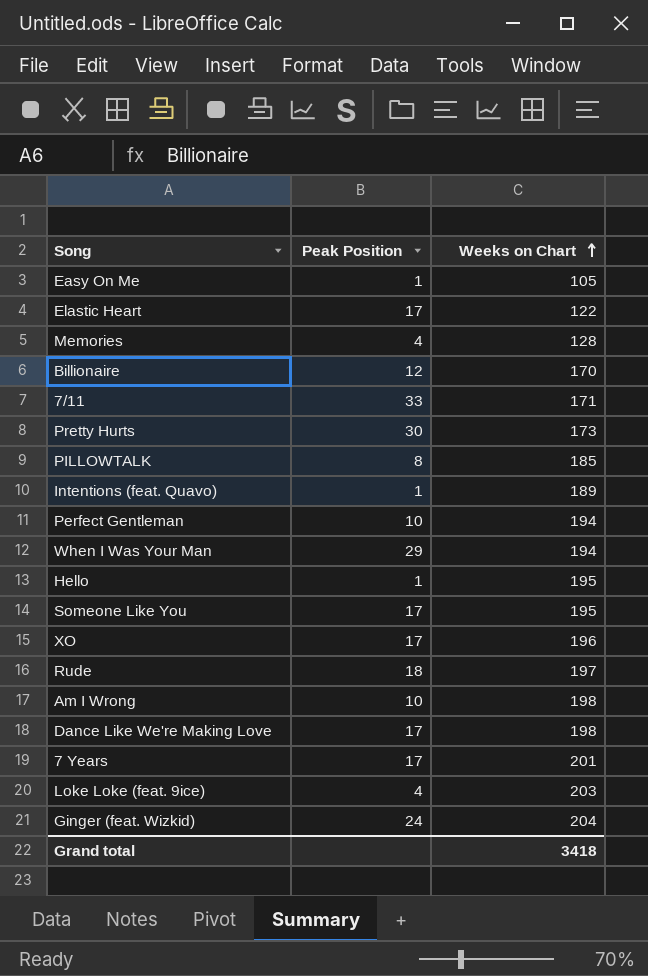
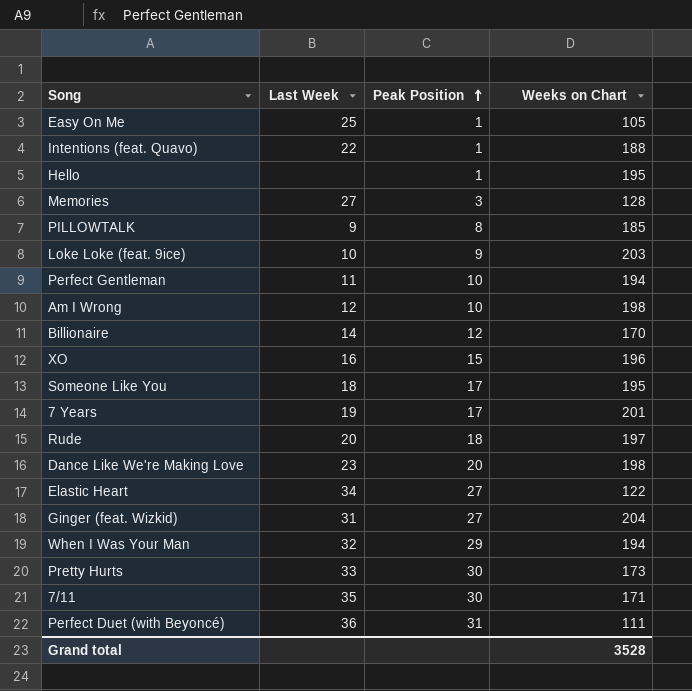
row order: Weeks on Chart ascending -> Peak Position ascending
column Last Week | position: none -> 2
Intentions (feat. Quavo) | Weeks on Chart: 189 -> 188
Memories | Peak Position: 4 -> 3
Loke Loke (feat. 9ice) | Peak Position: 4 -> 9
XO | Peak Position: 17 -> 15
Dance Like We're Making Love | Peak Position: 17 -> 20
Elastic Heart | Peak Position: 17 -> 27
Ginger (feat. Wizkid) | Peak Position: 24 -> 27
7/11 | Peak Position: 33 -> 30
row Perfect Duet (with Beyoncé): none -> 36 | 31 | 111
Grand total | Weeks on Chart: 3418 -> 3528

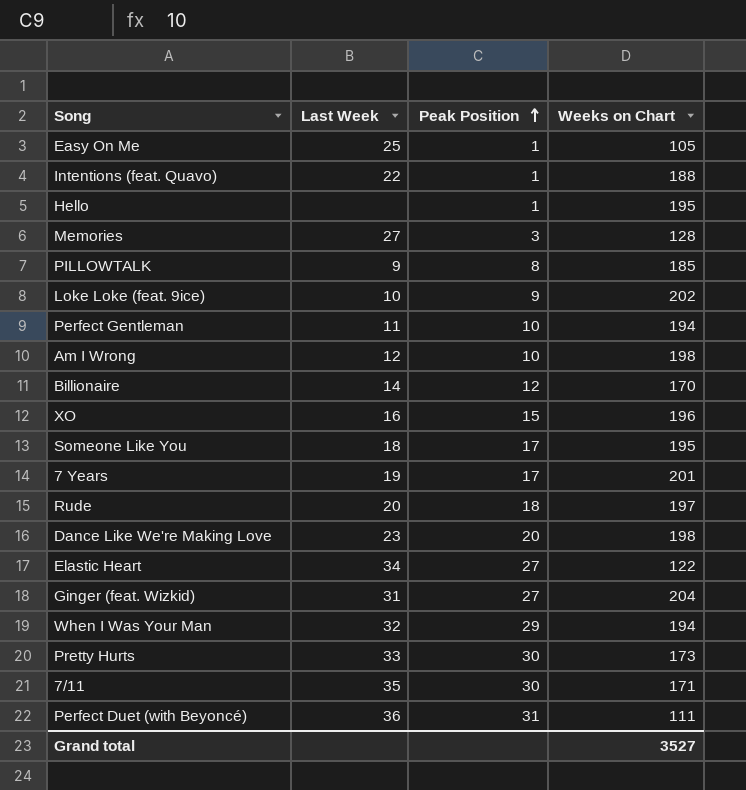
Loke Loke (feat. 9ice) | Weeks on Chart: 203 -> 202
Grand total | Weeks on Chart: 3528 -> 3527

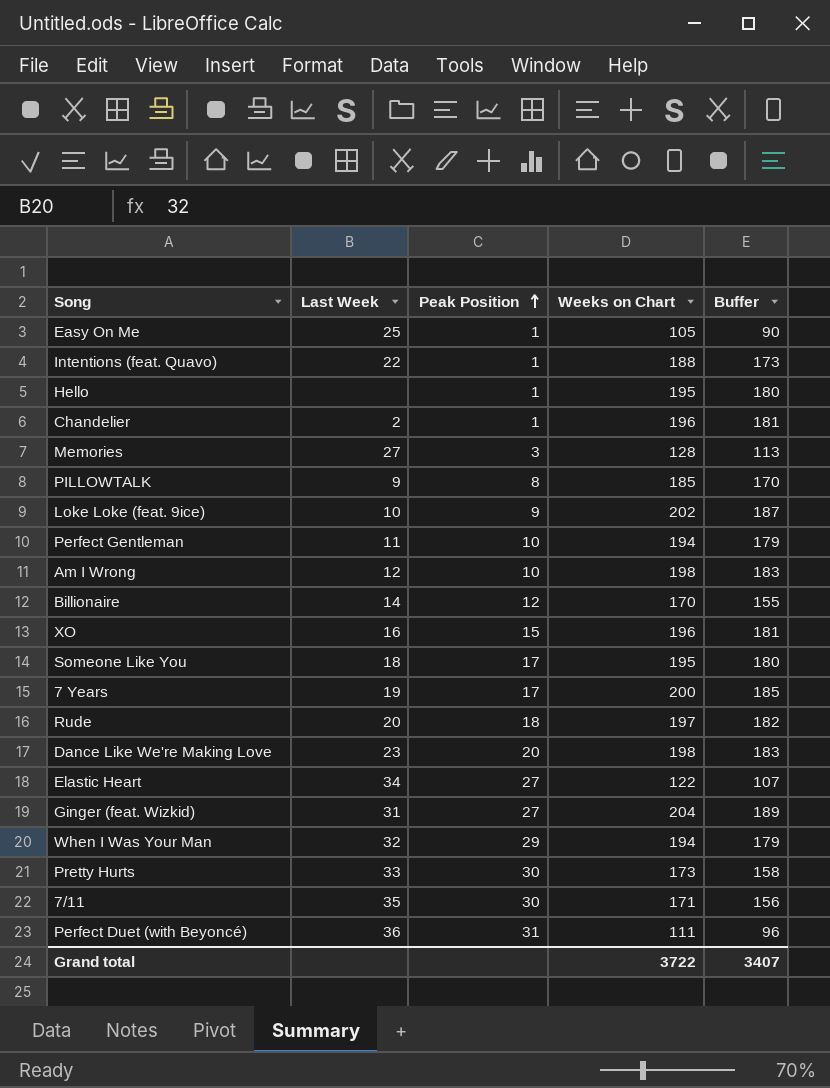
column Buffer | formula: none -> [Weeks on Chart] - 15
row Chandelier: none -> 2 | 1 | 196 | 181
7 Years | Weeks on Chart: 201 -> 200
Grand total | Weeks on Chart: 3527 -> 3722

